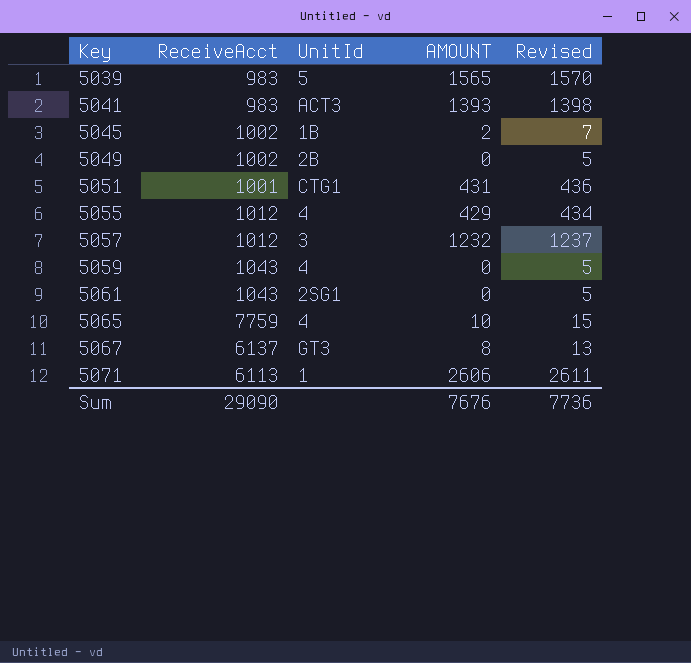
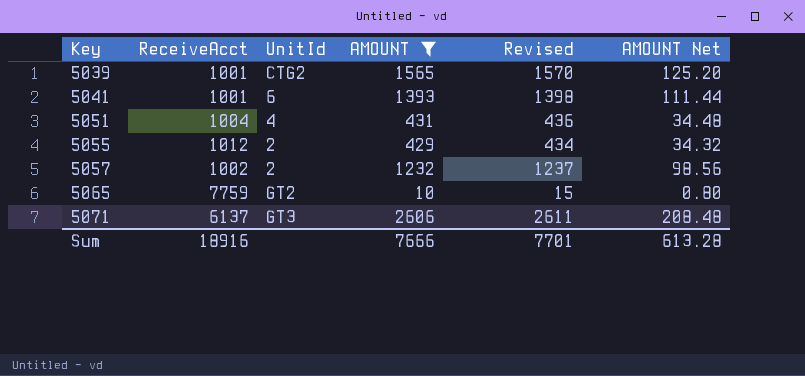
filter: none -> AMOUNT >= 10
column AMOUNT Net | formula: none -> [AMOUNT] * 0.08
5039 | ReceiveAcct: 983 -> 1001
5039 | UnitId: 5 -> CTG2
5041 | ReceiveAcct: 983 -> 1001
5041 | UnitId: ACT3 -> 6
5051 | ReceiveAcct: 1001 -> 1004
5051 | UnitId: CTG1 -> 4
5055 | UnitId: 4 -> 2
5057 | ReceiveAcct: 1012 -> 1002
5057 | UnitId: 3 -> 2
5065 | UnitId: 4 -> GT2
5071 | ReceiveAcct: 6113 -> 6137
5071 | UnitId: 1 -> GT3
Sum | ReceiveAcct: 29090 -> 18916
Sum | AMOUNT: 7676 -> 7666
Sum | Revised: 7736 -> 7701

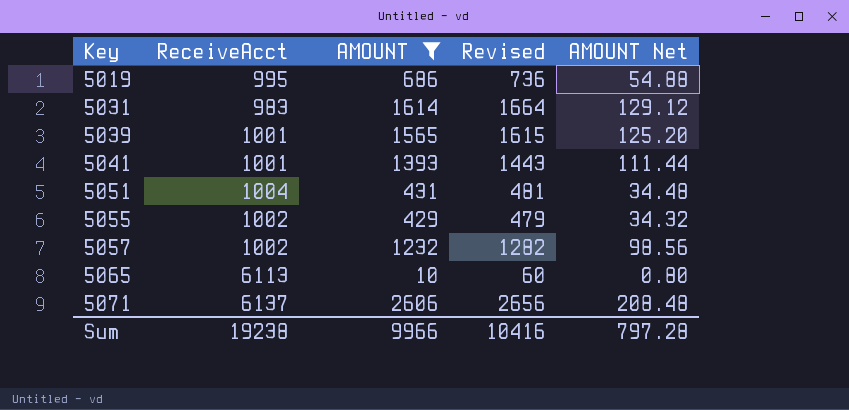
column UnitId | position: 3 -> none
column Revised | formula: [AMOUNT] + 5 -> [AMOUNT] + 50
row 5019: none -> 995 | 686 | 736 | 54.88
row 5031: none -> 983 | 1614 | 1664 | 129.12
5055 | ReceiveAcct: 1012 -> 1002
5065 | ReceiveAcct: 7759 -> 6113
Sum | ReceiveAcct: 18916 -> 19238
Sum | AMOUNT: 7666 -> 9966
Sum | Revised: 7701 -> 10416
Sum | AMOUNT Net: 613.28 -> 797.28

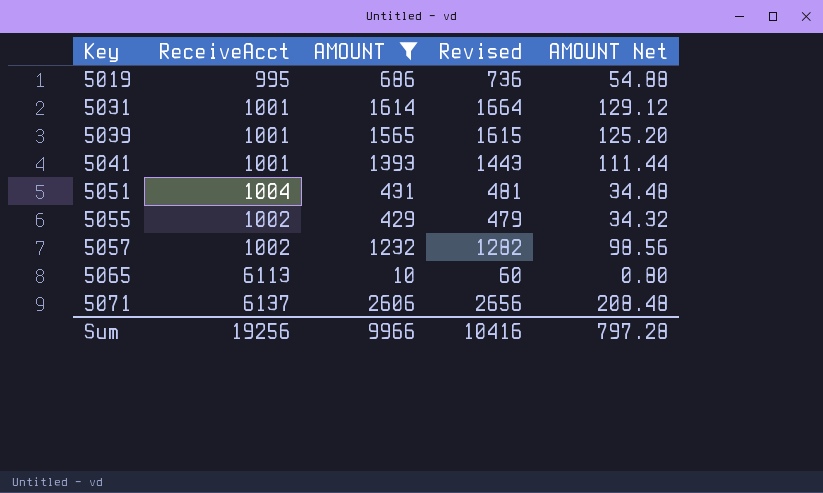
5031 | ReceiveAcct: 983 -> 1001
Sum | ReceiveAcct: 19238 -> 19256

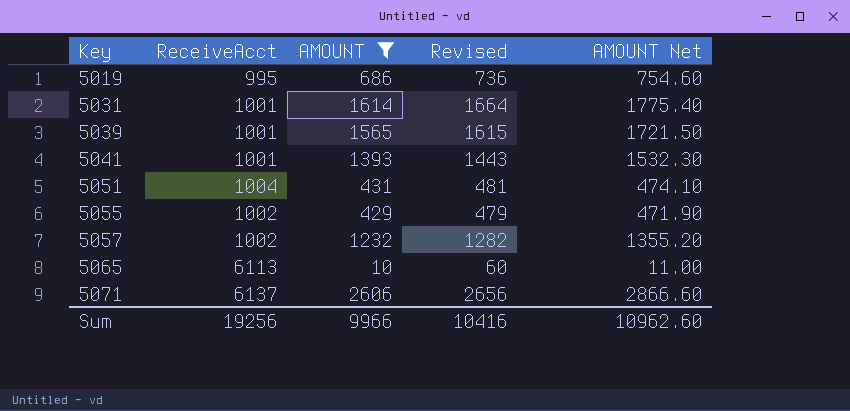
column AMOUNT Net | formula: [AMOUNT] * 0.08 -> [AMOUNT] * 1.1
Sum | AMOUNT Net: 797.28 -> 10962.60

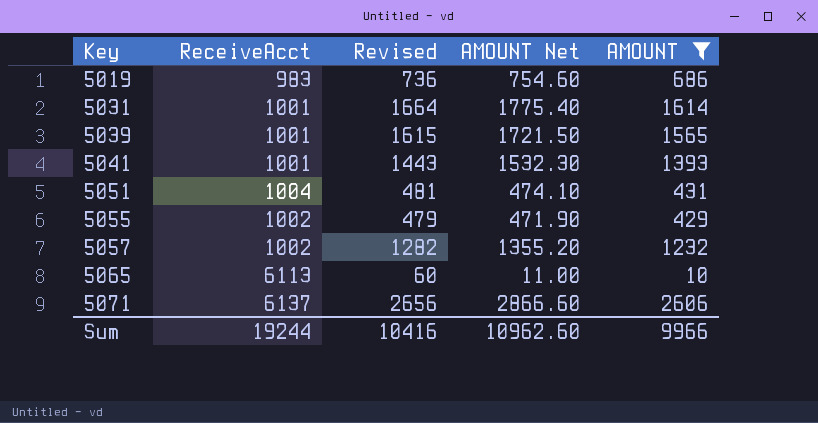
column AMOUNT | position: 3 -> 5
5019 | ReceiveAcct: 995 -> 983
Sum | ReceiveAcct: 19256 -> 19244

